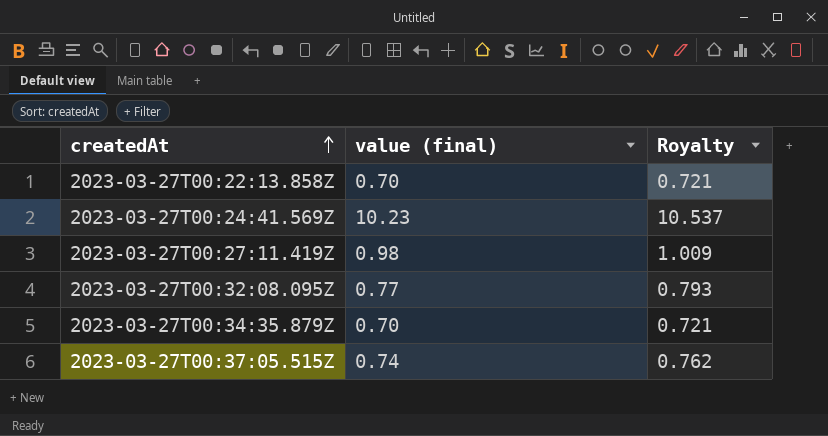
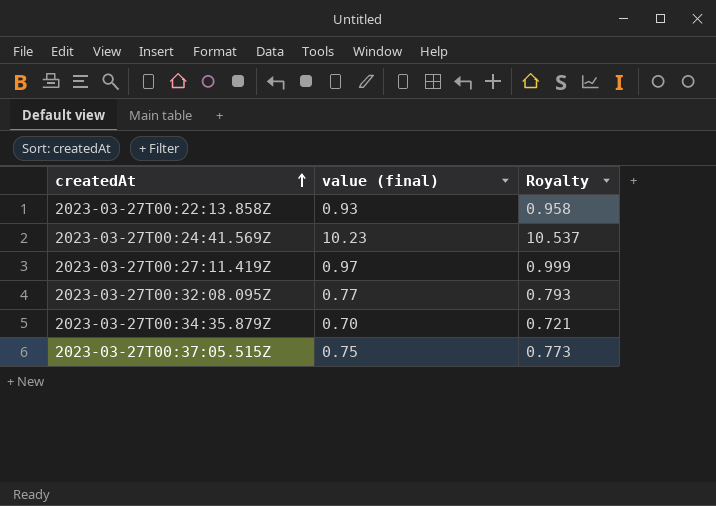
2023-03-27T00:22:13.858Z | value (final): 0.70 -> 0.93
2023-03-27T00:22:13.858Z | Royalty: 0.721 -> 0.958
2023-03-27T00:27:11.419Z | value (final): 0.98 -> 0.97
2023-03-27T00:27:11.419Z | Royalty: 1.009 -> 0.999
2023-03-27T00:37:05.515Z | value (final): 0.74 -> 0.75
2023-03-27T00:37:05.515Z | Royalty: 0.762 -> 0.773

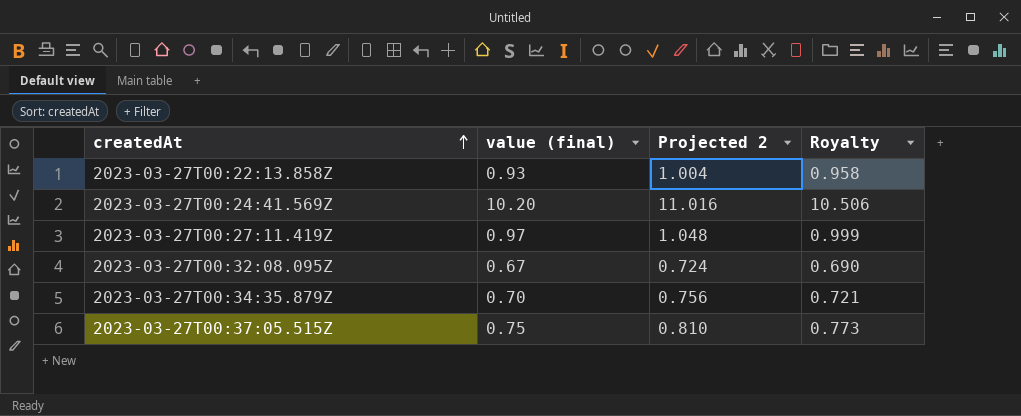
column Projected 2 | formula: none -> [value (final)] * 1.08
2023-03-27T00:24:41.569Z | value (final): 10.23 -> 10.20
2023-03-27T00:24:41.569Z | Royalty: 10.537 -> 10.506
2023-03-27T00:32:08.095Z | value (final): 0.77 -> 0.67
2023-03-27T00:32:08.095Z | Royalty: 0.793 -> 0.690

